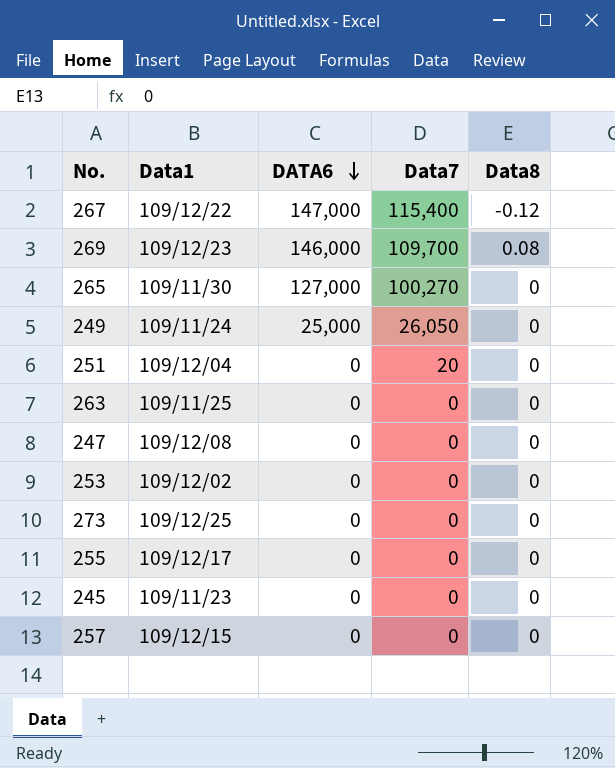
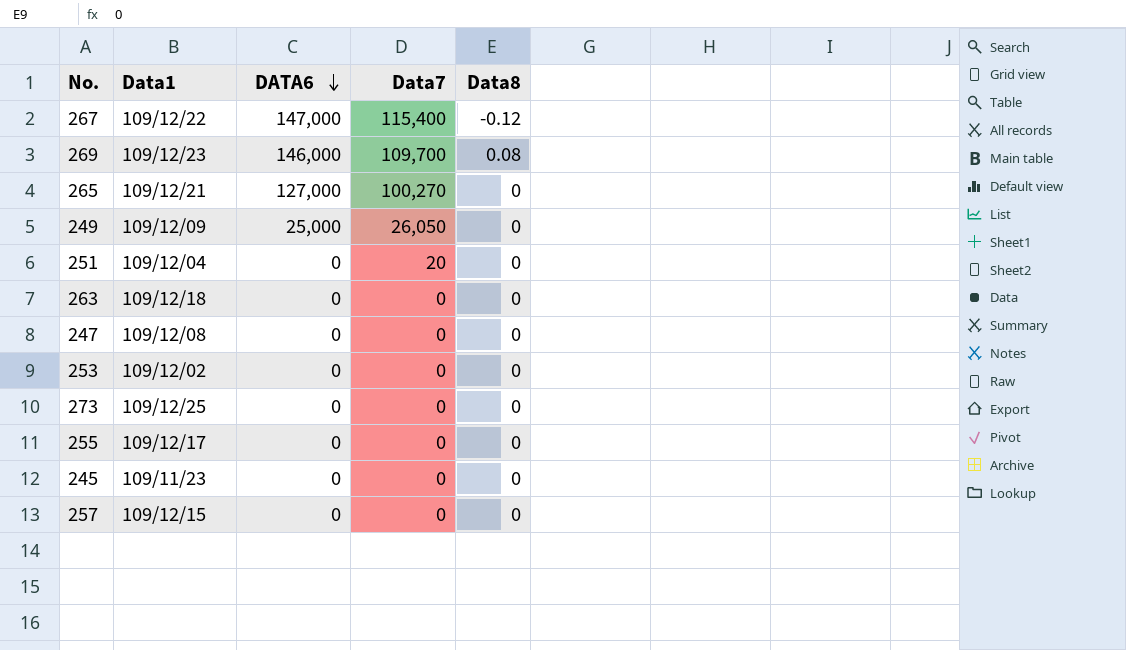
265 | Data1: 109/11/30 -> 109/12/21
249 | Data1: 109/11/24 -> 109/12/09
263 | Data1: 109/11/25 -> 109/12/18

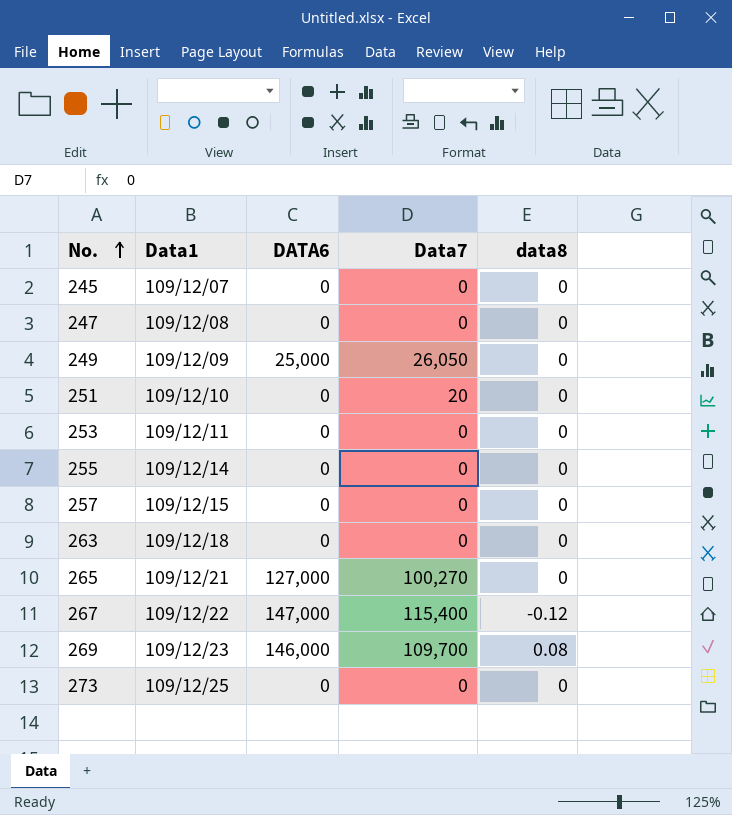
row order: DATA6 descending -> No. ascending
column name: Data8 -> data8
245 | Data1: 109/11/23 -> 109/12/07
251 | Data1: 109/12/04 -> 109/12/10
253 | Data1: 109/12/02 -> 109/12/11
255 | Data1: 109/12/17 -> 109/12/14

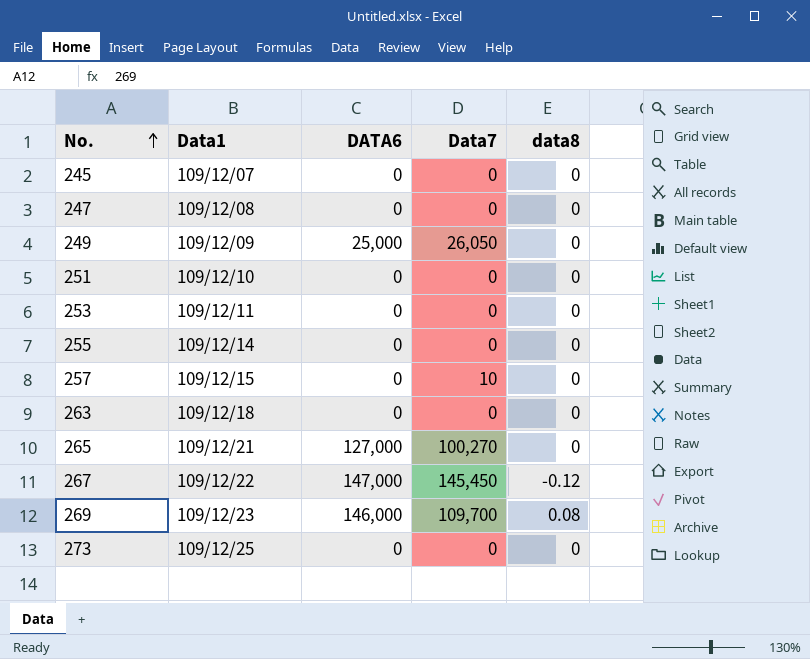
251 | Data7: 20 -> 0
257 | Data7: 0 -> 10
267 | Data7: 115,400 -> 145,450

